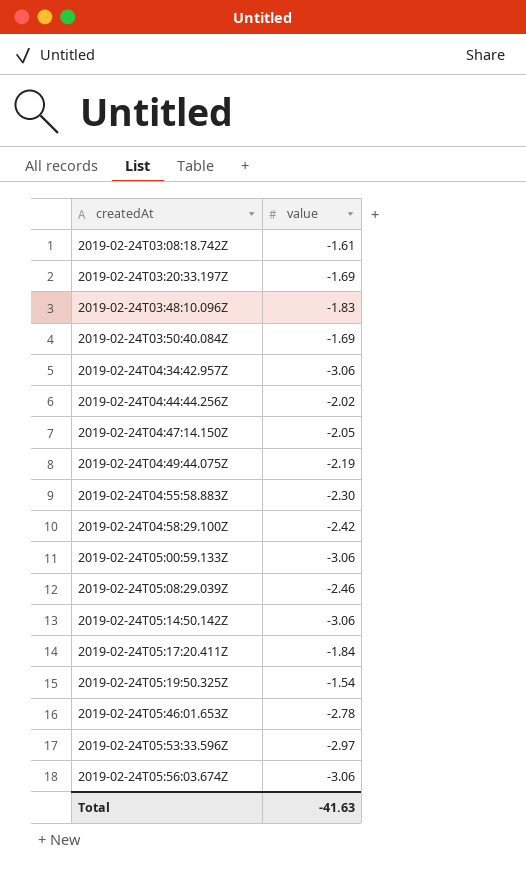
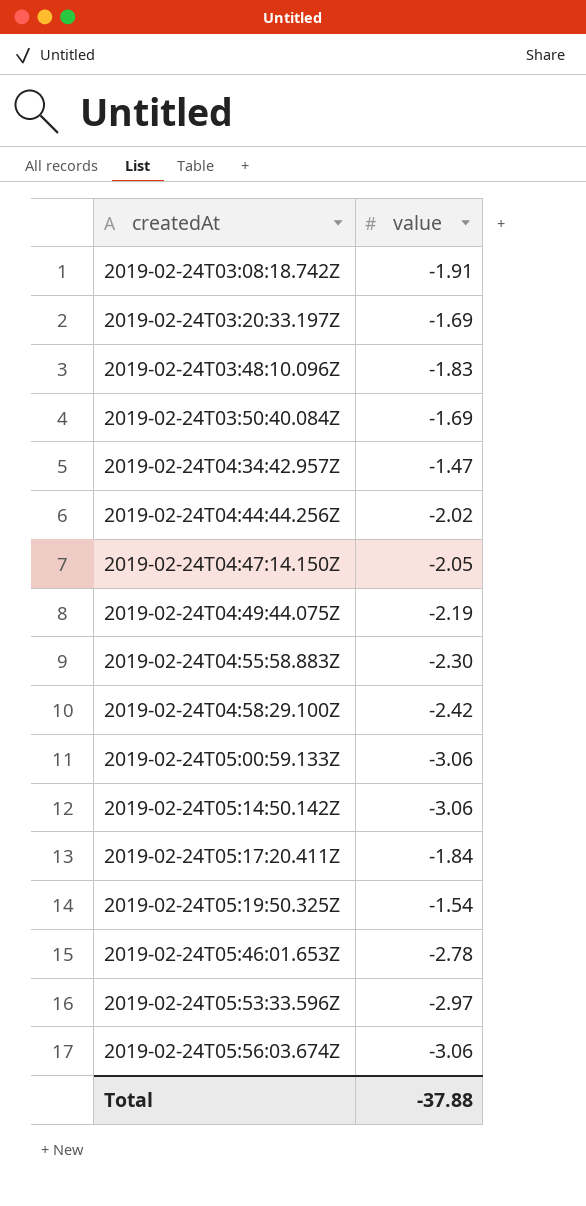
row 2019-02-24T05:08:29.039Z: -2.46 -> none
2019-02-24T03:08:18.742Z | value: -1.61 -> -1.91
2019-02-24T04:34:42.957Z | value: -3.06 -> -1.47
Total | value: -41.63 -> -37.88

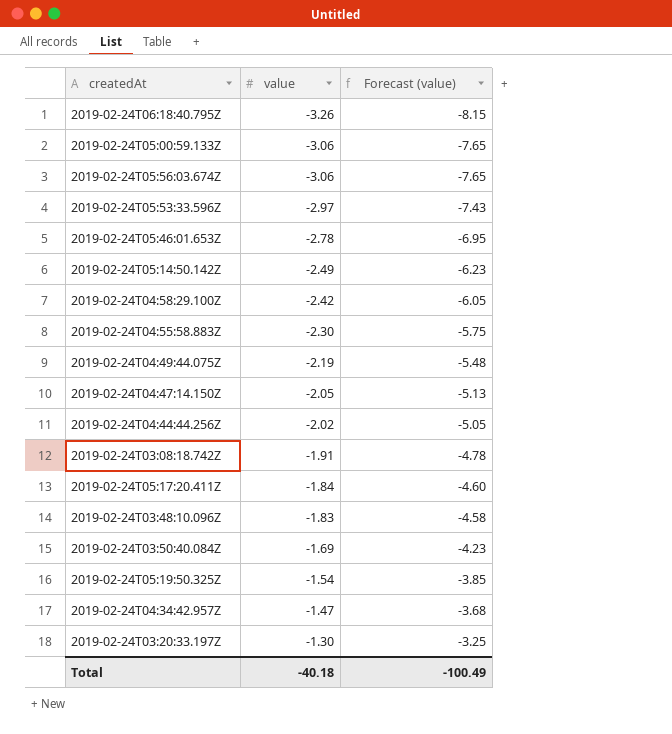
row order: createdAt ascending -> value ascending
column Forecast (value) | formula: none -> [value] * 2.5
row 2019-02-24T06:18:40.795Z: none -> -3.26 | -8.15
2019-02-24T05:14:50.142Z | value: -3.06 -> -2.49
2019-02-24T03:20:33.197Z | value: -1.69 -> -1.30
Total | value: -37.88 -> -40.18

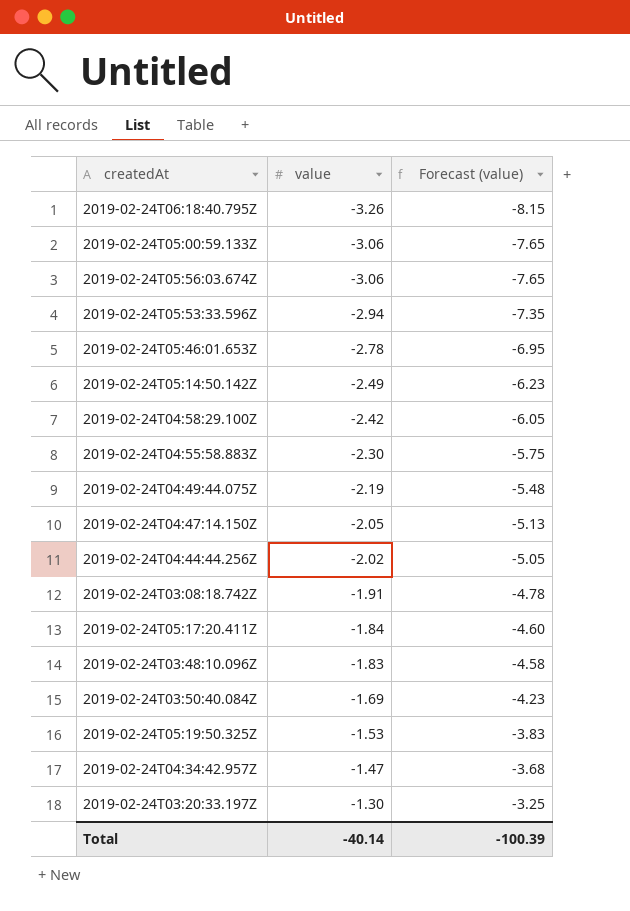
2019-02-24T05:53:33.596Z | value: -2.97 -> -2.94
2019-02-24T05:53:33.596Z | Forecast (value): -7.43 -> -7.35
2019-02-24T05:19:50.325Z | value: -1.54 -> -1.53
2019-02-24T05:19:50.325Z | Forecast (value): -3.85 -> -3.83
Total | value: -40.18 -> -40.14
Total | Forecast (value): -100.49 -> -100.39

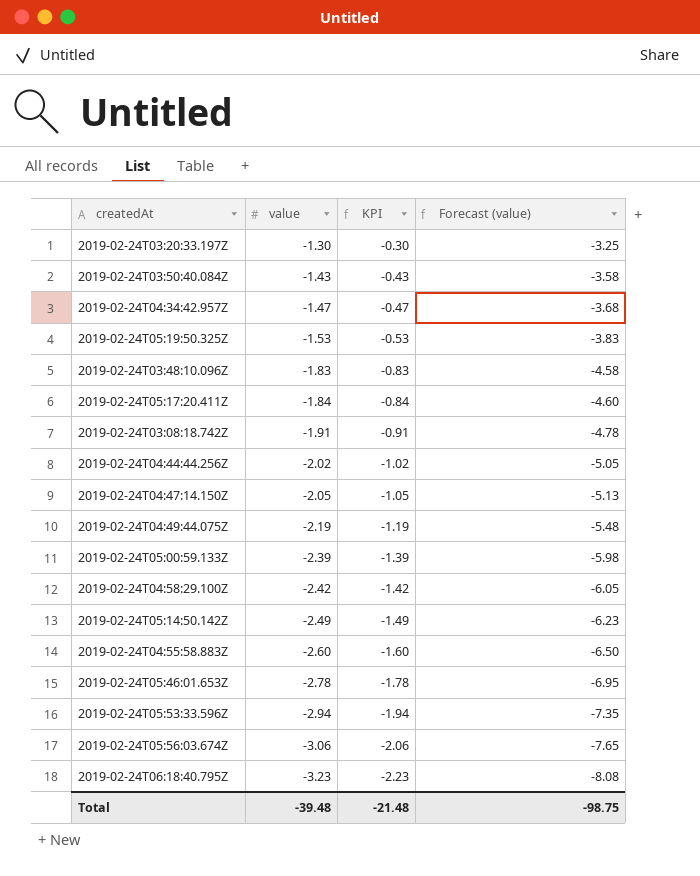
row order: value ascending -> value descending
column KPI | formula: none -> [value] + 1
2019-02-24T03:50:40.084Z | value: -1.69 -> -1.43
2019-02-24T03:50:40.084Z | Forecast (value): -4.23 -> -3.58
2019-02-24T05:00:59.133Z | value: -3.06 -> -2.39
2019-02-24T05:00:59.133Z | Forecast (value): -7.65 -> -5.98
2019-02-24T04:55:58.883Z | value: -2.30 -> -2.60
2019-02-24T04:55:58.883Z | Forecast (value): -5.75 -> -6.50
2019-02-24T06:18:40.795Z | value: -3.26 -> -3.23
2019-02-24T06:18:40.795Z | Forecast (value): -8.15 -> -8.08
Total | value: -40.14 -> -39.48
Total | Forecast (value): -100.39 -> -98.75

